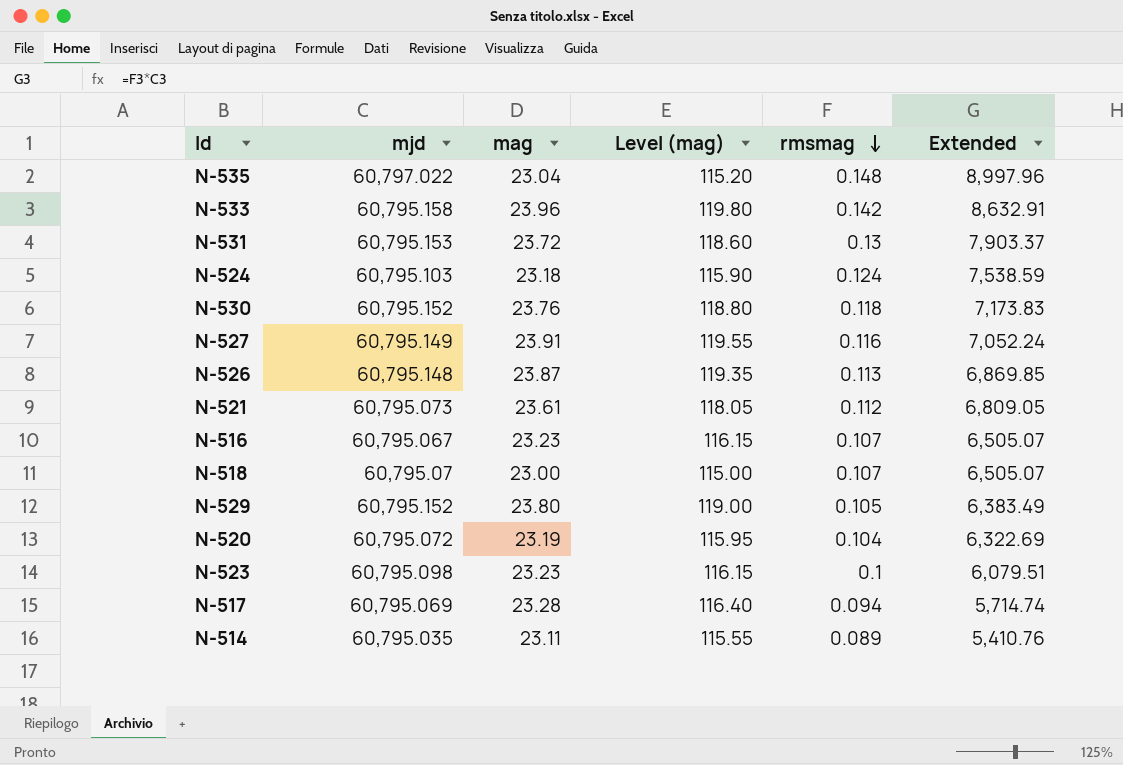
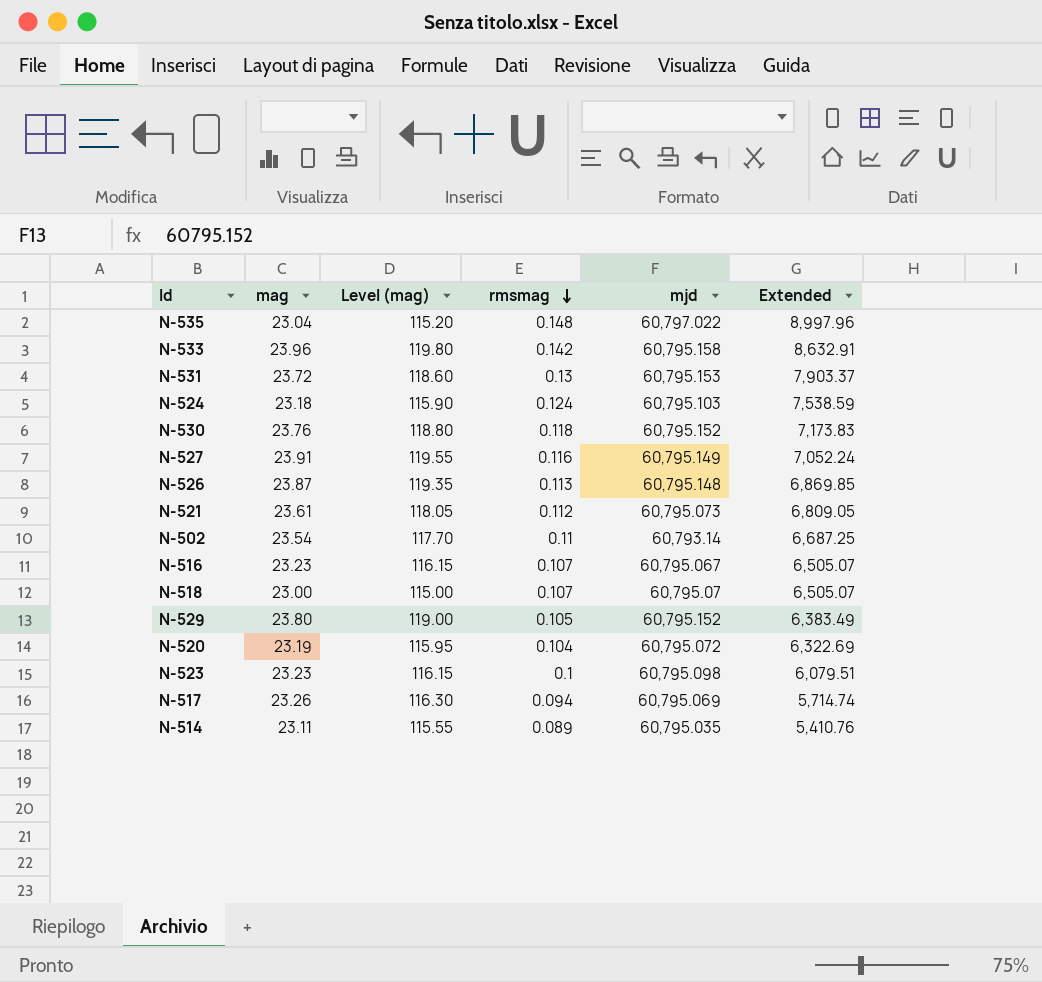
column mjd | position: 2 -> 5
row N-502: none -> 23.54 | 117.70 | 0.11 | 60,793.14 | 6,687.25
N-517 | mag: 23.28 -> 23.26
N-517 | Level (mag): 116.40 -> 116.30

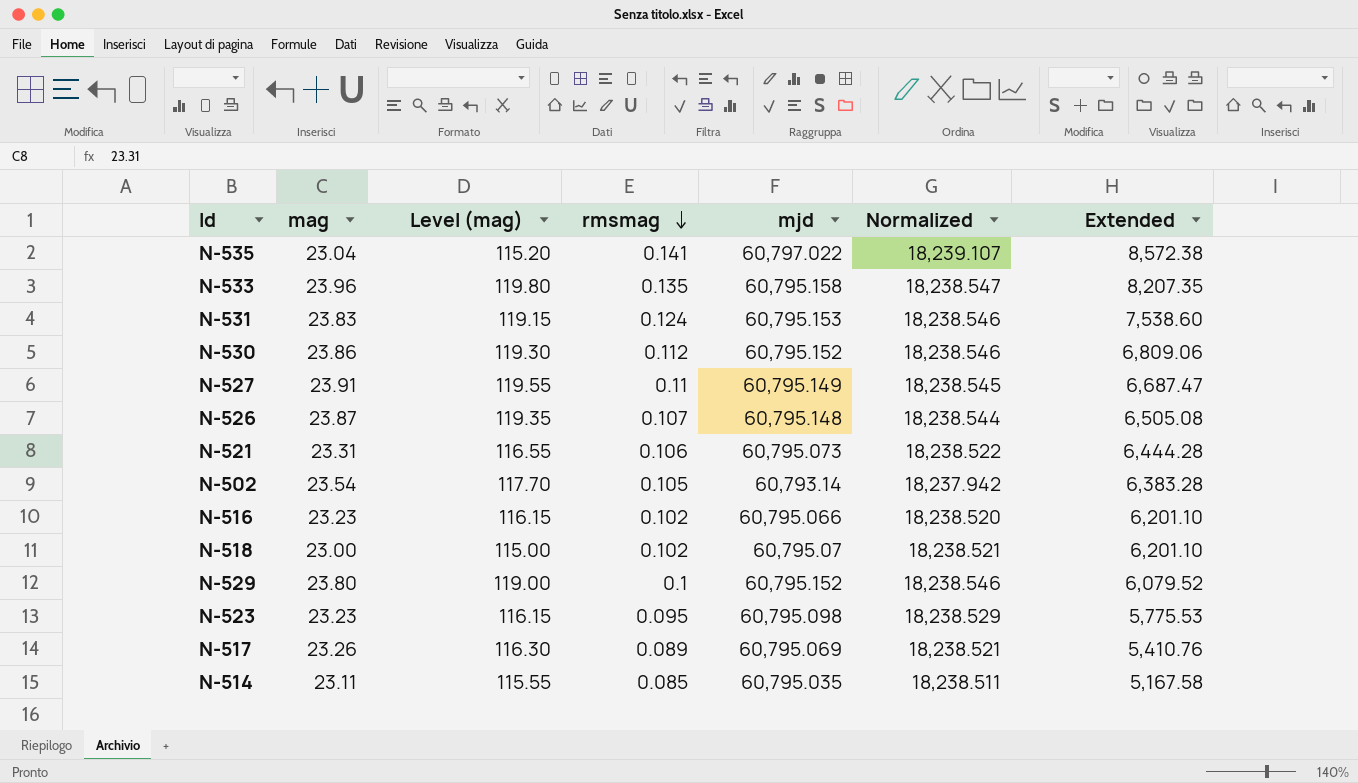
column Normalized | formula: none -> [mjd] * 0.3
row N-524: 23.18 | 115.90 | 0.124 | 60,795.103 | 7,538.59 -> none
row N-520: 23.19 | 115.95 | 0.104 | 60,795.072 | 6,322.69 -> none
N-535 | rmsmag: 0.148 -> 0.141
N-535 | Extended: 8,997.96 -> 8,572.38
N-533 | rmsmag: 0.142 -> 0.135
N-533 | Extended: 8,632.91 -> 8,207.35
N-531 | mag: 23.72 -> 23.83
N-531 | Level (mag): 118.60 -> 119.15
N-531 | rmsmag: 0.13 -> 0.124
N-531 | Extended: 7,903.37 -> 7,538.60
N-530 | mag: 23.76 -> 23.86
N-530 | Level (mag): 118.80 -> 119.30
N-530 | rmsmag: 0.118 -> 0.112
N-530 | Extended: 7,173.83 -> 6,809.06
N-527 | rmsmag: 0.116 -> 0.11
N-527 | Extended: 7,052.24 -> 6,687.47
N-526 | rmsmag: 0.113 -> 0.107
N-526 | Extended: 6,869.85 -> 6,505.08
N-521 | mag: 23.61 -> 23.31
N-521 | Level (mag): 118.05 -> 116.55
N-521 | rmsmag: 0.112 -> 0.106
N-521 | Extended: 6,809.05 -> 6,444.28
N-502 | rmsmag: 0.11 -> 0.105
N-502 | Extended: 6,687.25 -> 6,383.28
N-516 | rmsmag: 0.107 -> 0.102
N-516 | mjd: 60,795.067 -> 60,795.066
N-516 | Extended: 6,505.07 -> 6,201.10
N-518 | rmsmag: 0.107 -> 0.102
N-518 | Extended: 6,505.07 -> 6,201.10
N-529 | rmsmag: 0.105 -> 0.1
N-529 | Extended: 6,383.49 -> 6,079.52
N-523 | rmsmag: 0.1 -> 0.095
N-523 | Extended: 6,079.51 -> 5,775.53
N-517 | rmsmag: 0.094 -> 0.089
N-517 | Extended: 5,714.74 -> 5,410.76
N-514 | rmsmag: 0.089 -> 0.085
N-514 | Extended: 5,410.76 -> 5,167.58

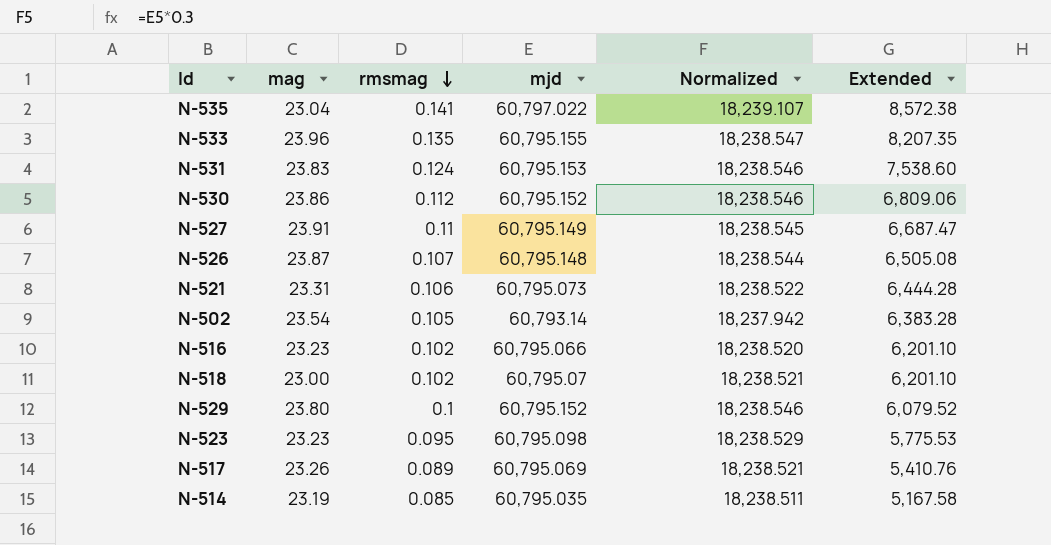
column Level (mag) | formula: [mag] * 5 -> none
N-533 | mjd: 60,795.158 -> 60,795.155
N-514 | mag: 23.11 -> 23.19

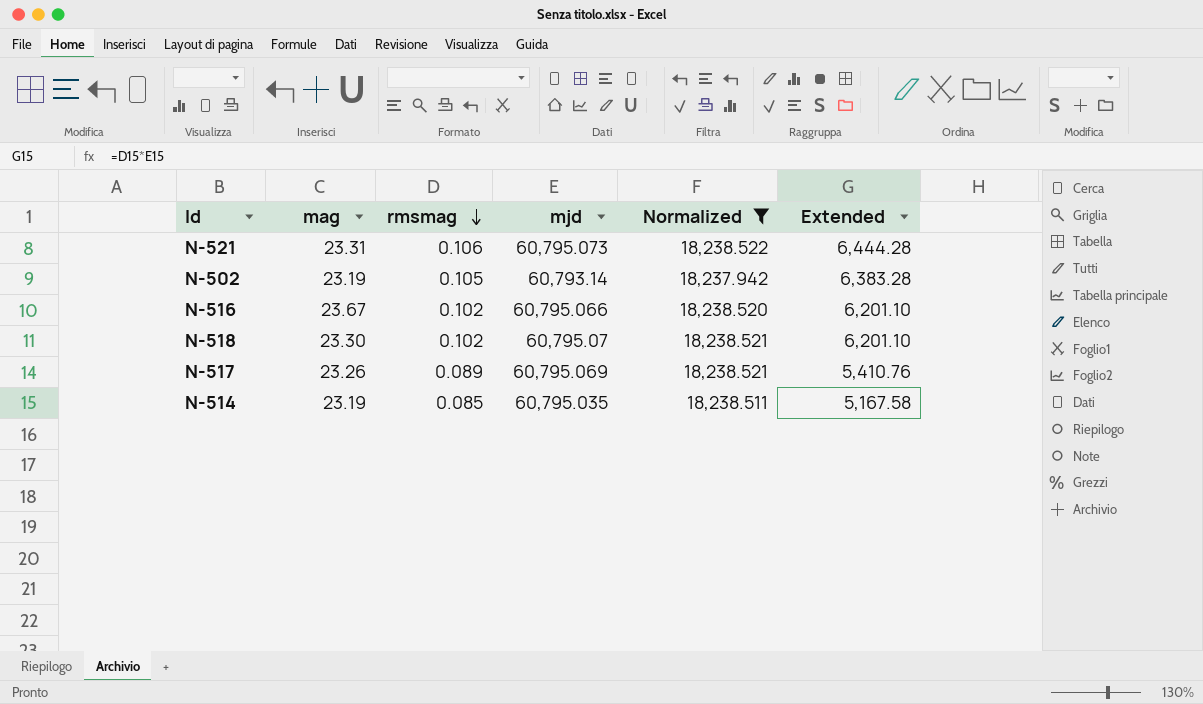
filter: none -> Normalized <= 18,238.522
N-502 | mag: 23.54 -> 23.19
N-516 | mag: 23.23 -> 23.67
N-518 | mag: 23.00 -> 23.30

